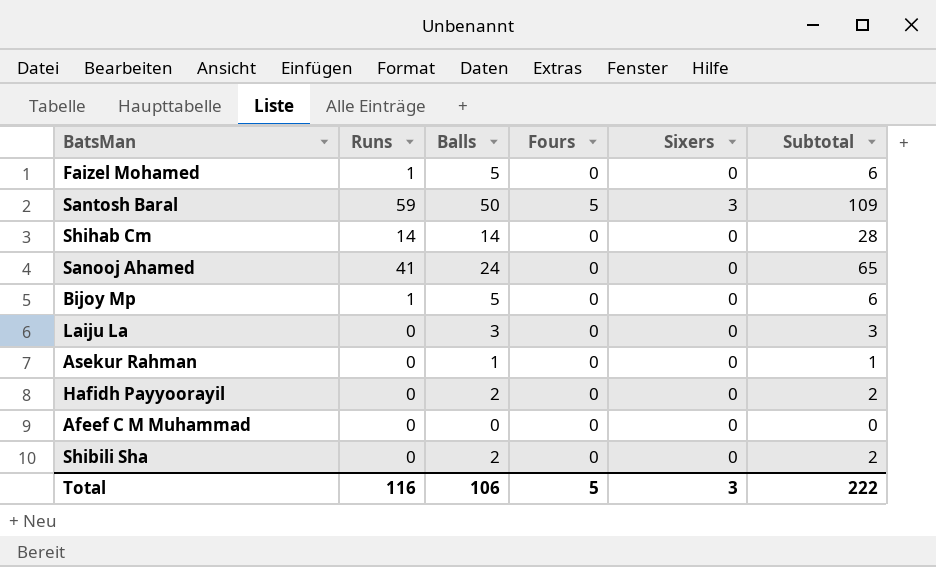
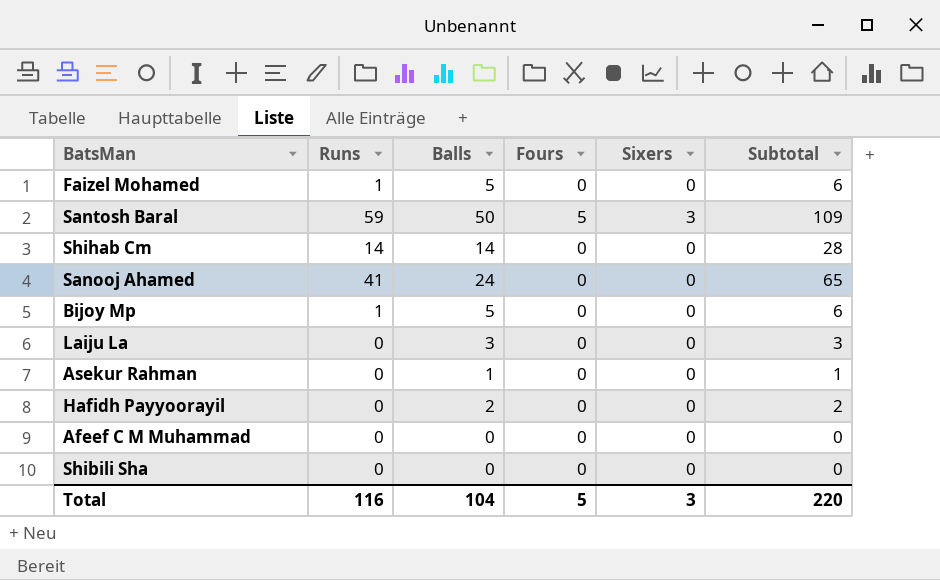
Shibili Sha | Balls: 2 -> 0
Shibili Sha | Subtotal: 2 -> 0
Total | Balls: 106 -> 104
Total | Subtotal: 222 -> 220

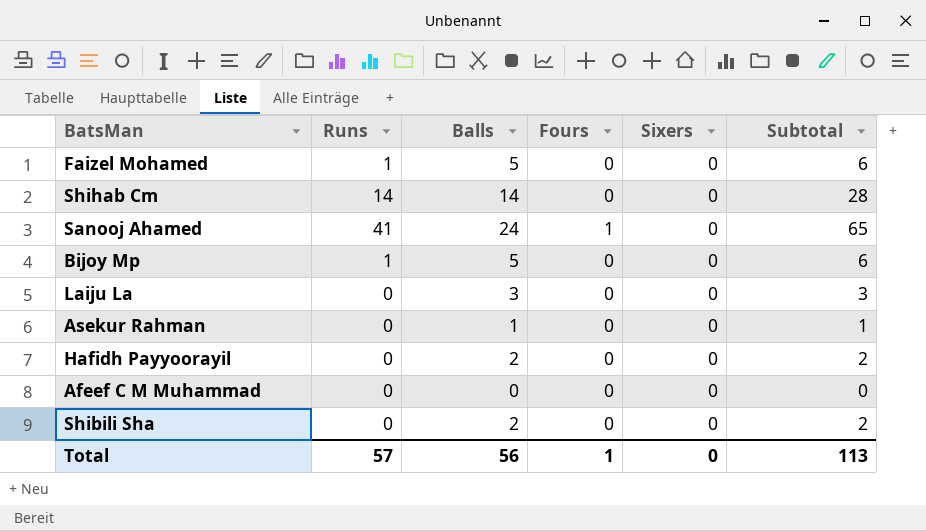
row Santosh Baral: 59 | 50 | 5 | 3 | 109 -> none
Sanooj Ahamed | Fours: 0 -> 1
Shibili Sha | Balls: 0 -> 2
Shibili Sha | Subtotal: 0 -> 2
Total | Runs: 116 -> 57
Total | Balls: 104 -> 56
Total | Fours: 5 -> 1
Total | Sixers: 3 -> 0
Total | Subtotal: 220 -> 113

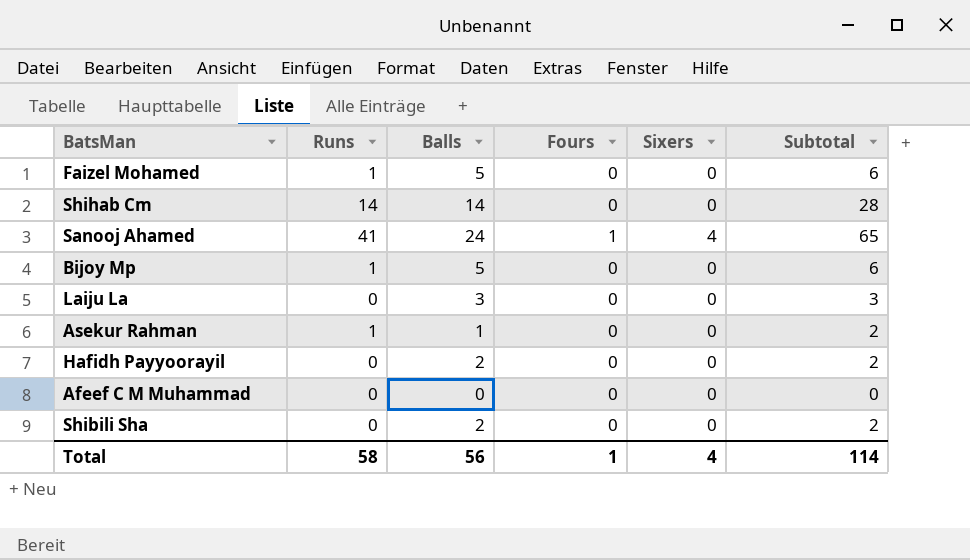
Sanooj Ahamed | Sixers: 0 -> 4
Asekur Rahman | Runs: 0 -> 1
Asekur Rahman | Subtotal: 1 -> 2
Total | Runs: 57 -> 58
Total | Sixers: 0 -> 4
Total | Subtotal: 113 -> 114

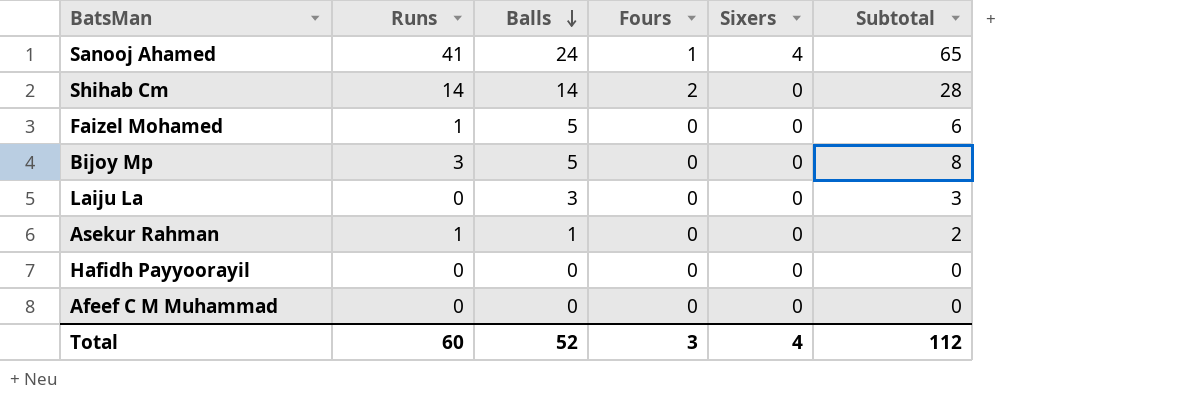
row order: none -> Balls descending
row Shibili Sha: 0 | 2 | 0 | 0 | 2 -> none
Shihab Cm | Fours: 0 -> 2
Bijoy Mp | Runs: 1 -> 3
Bijoy Mp | Subtotal: 6 -> 8
Hafidh Payyoorayil | Balls: 2 -> 0
Hafidh Payyoorayil | Subtotal: 2 -> 0
Total | Runs: 58 -> 60
Total | Balls: 56 -> 52
Total | Fours: 1 -> 3
Total | Subtotal: 114 -> 112

